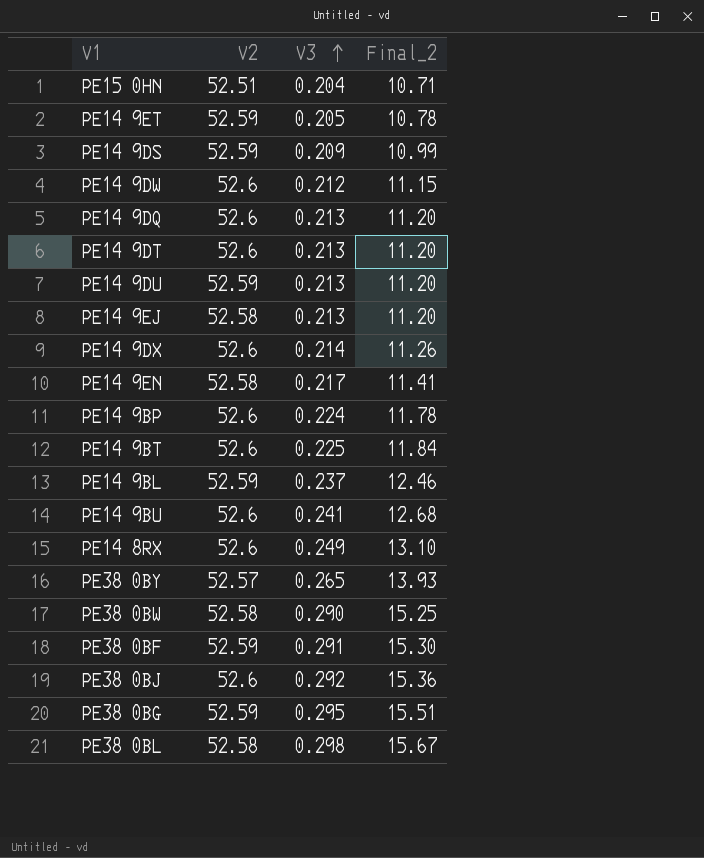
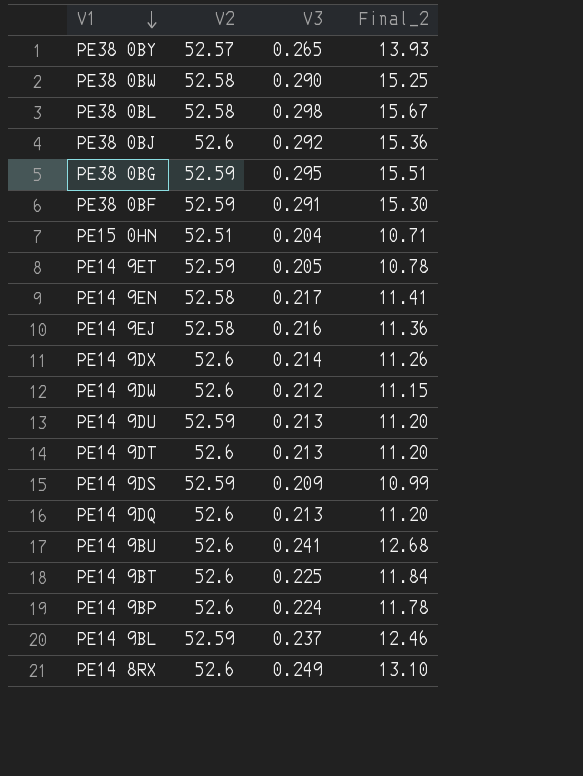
row order: V3 ascending -> V1 descending
PE14 9EJ | V3: 0.213 -> 0.216
PE14 9EJ | Final_2: 11.20 -> 11.36

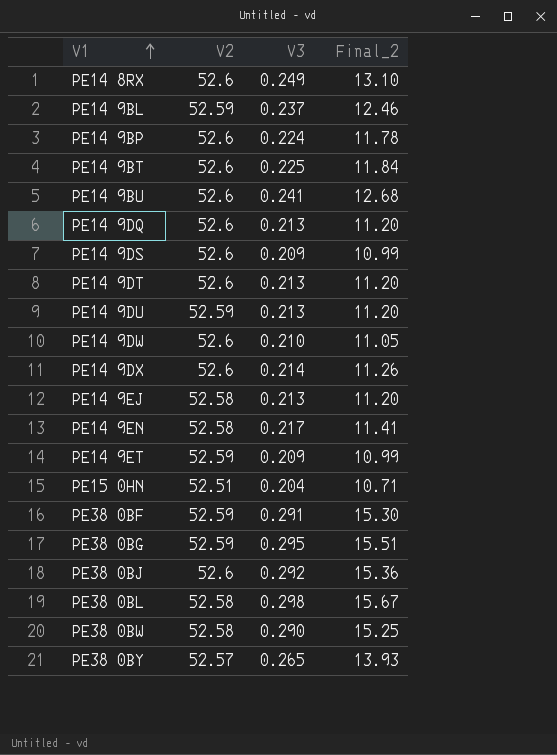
row order: V1 descending -> V1 ascending
PE14 9DS | V2: 52.59 -> 52.6
PE14 9DW | V3: 0.212 -> 0.210
PE14 9DW | Final_2: 11.15 -> 11.05
PE14 9EJ | V3: 0.216 -> 0.213
PE14 9EJ | Final_2: 11.36 -> 11.20
PE14 9ET | V3: 0.205 -> 0.209
PE14 9ET | Final_2: 10.78 -> 10.99

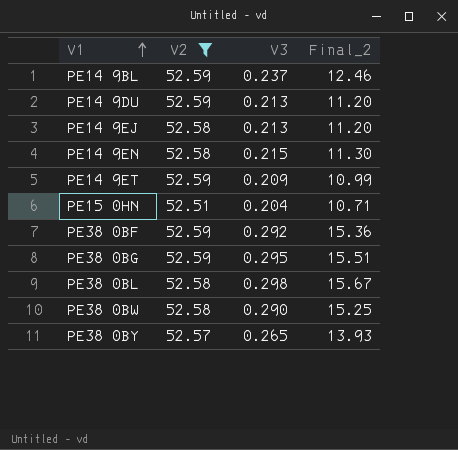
filter: none -> V2 != 52.6
PE14 9EN | V3: 0.217 -> 0.215
PE14 9EN | Final_2: 11.41 -> 11.30
PE38 0BF | V3: 0.291 -> 0.292
PE38 0BF | Final_2: 15.30 -> 15.36

